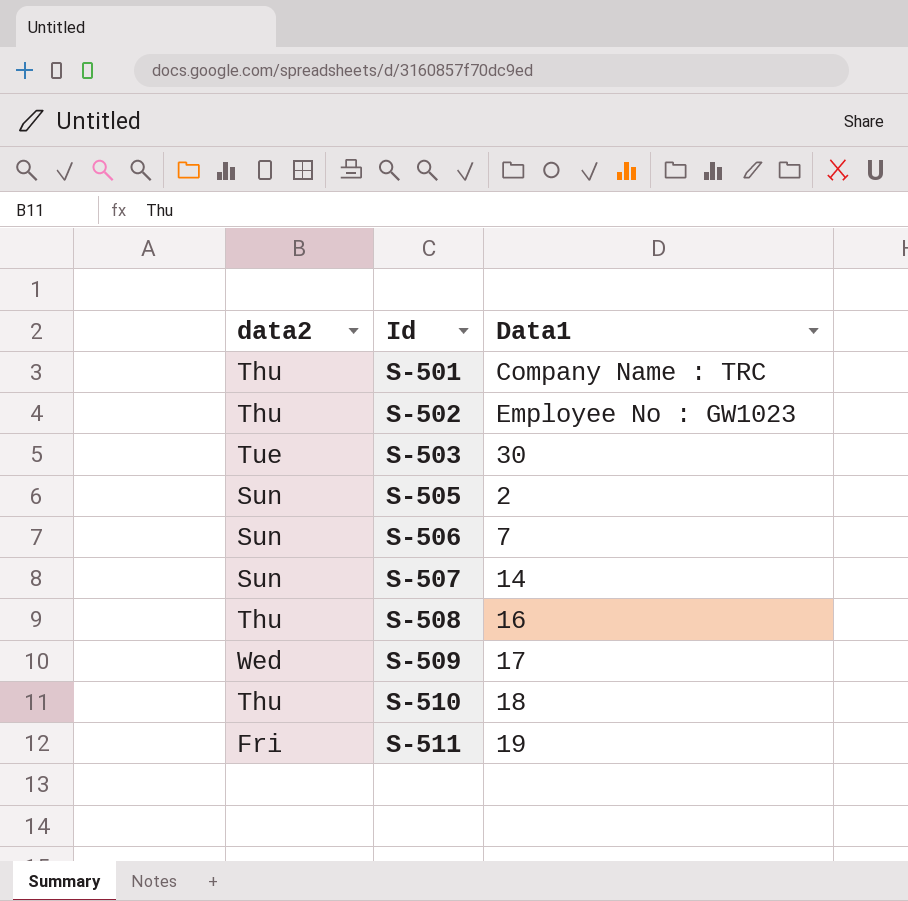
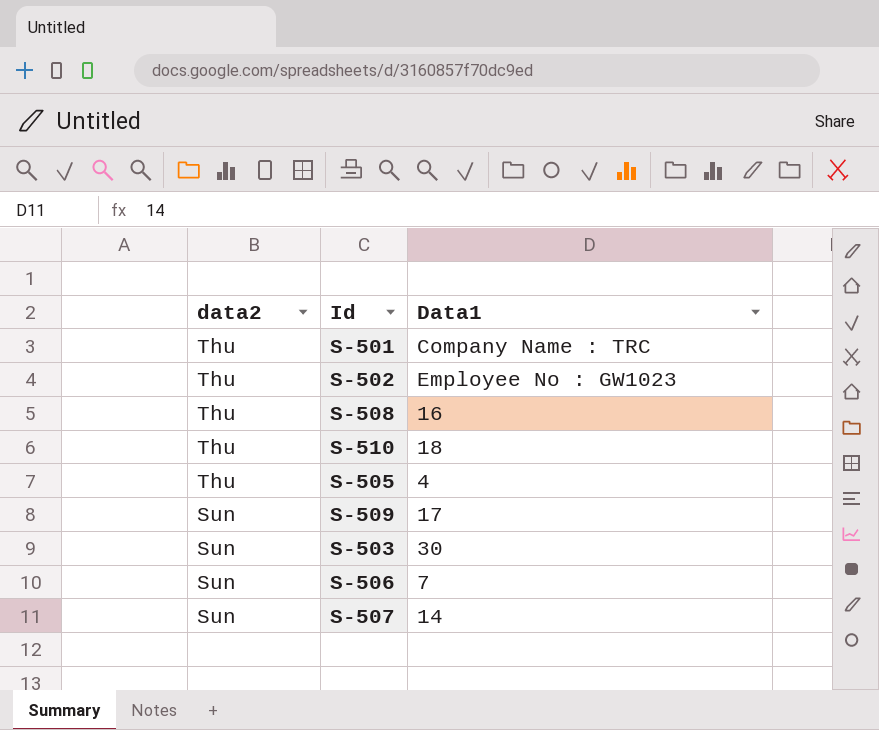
row order: Id ascending -> data2 descending
row S-511: Fri | 19 -> none
S-505 | data2: Sun -> Thu
S-505 | Data1: 2 -> 4
S-509 | data2: Wed -> Sun
S-503 | data2: Tue -> Sun

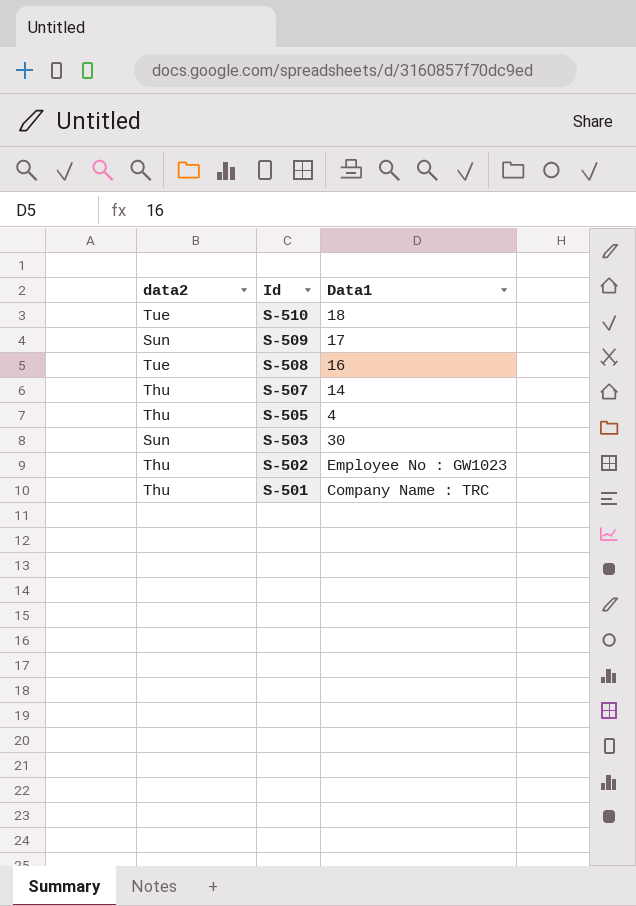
row order: data2 descending -> Id descending
row S-506: Sun | 7 -> none
S-510 | data2: Thu -> Tue
S-508 | data2: Thu -> Tue
S-507 | data2: Sun -> Thu

